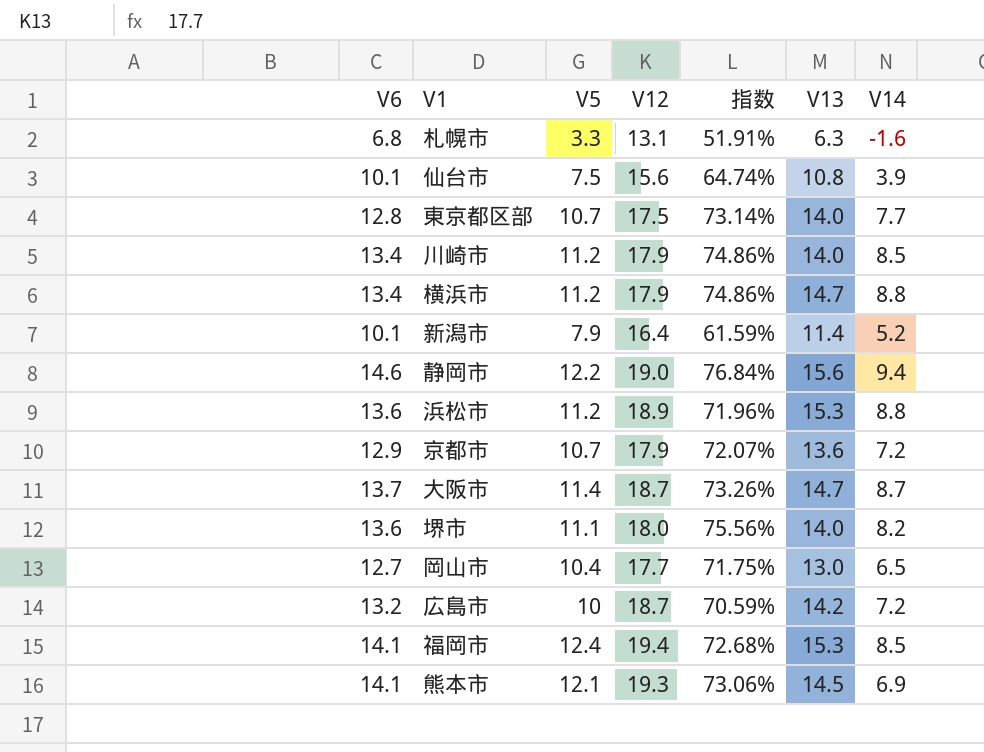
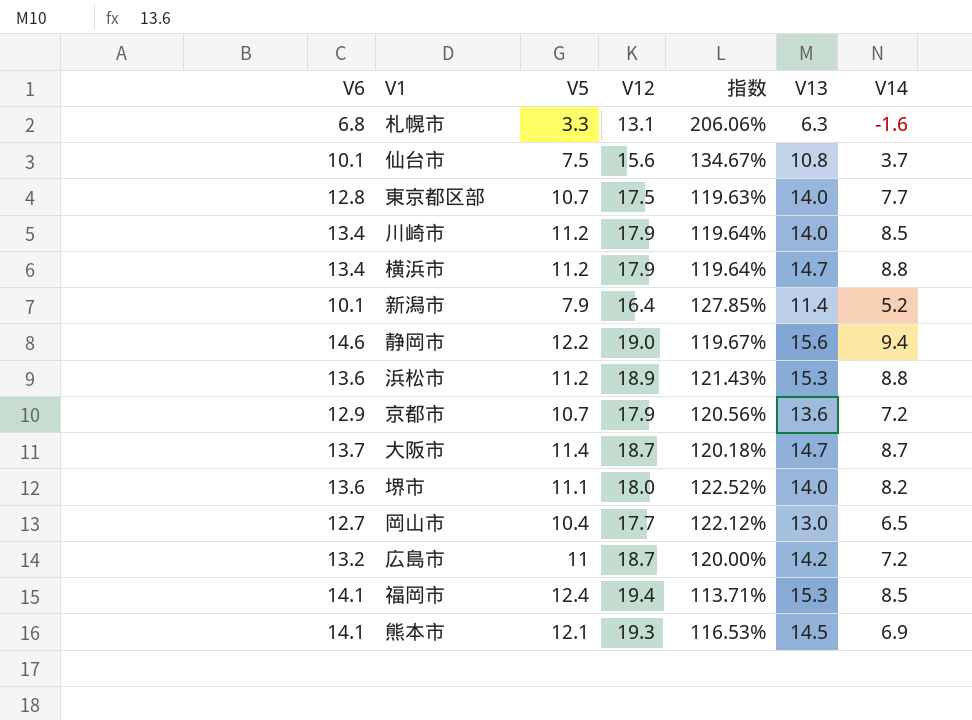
column 指数 | formula: [V6] / [V12] -> [V6] / [V5]
仙台市 | V14: 3.9 -> 3.7
広島市 | V5: 10 -> 11

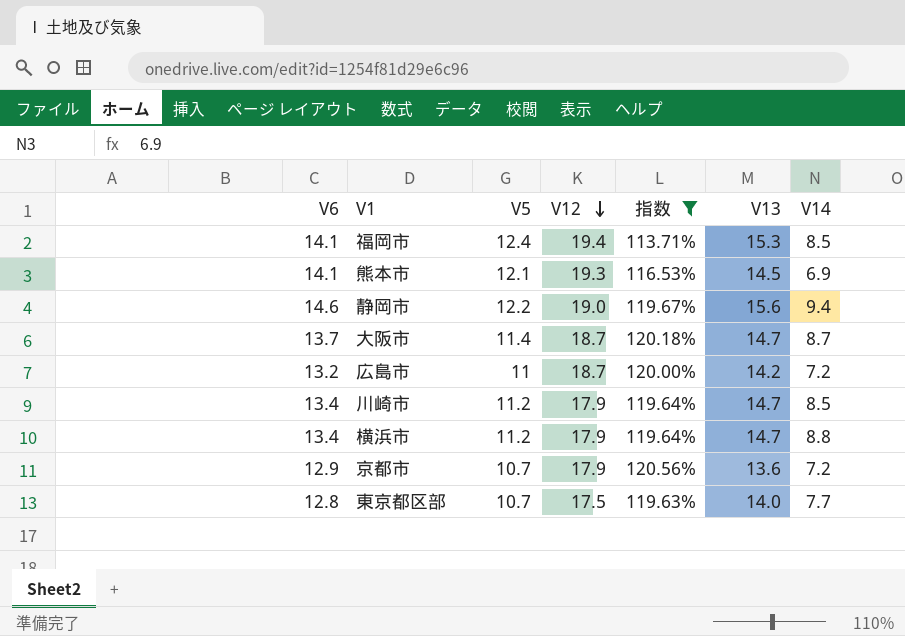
filter: none -> 指数 <= 120.56%
row order: none -> V12 descending
川崎市 | V13: 14.0 -> 14.7

